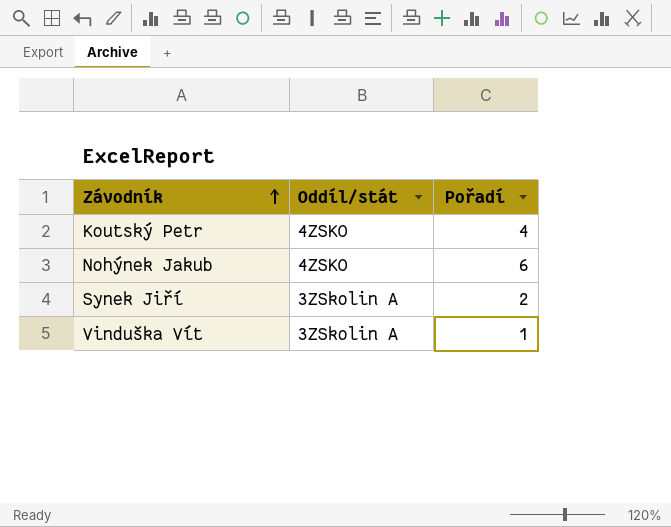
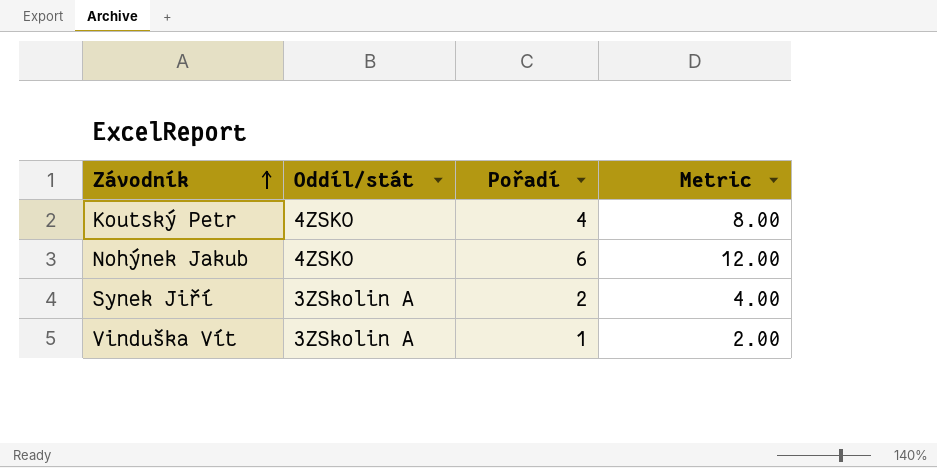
column Metric | formula: none -> [Pořadí] * 2

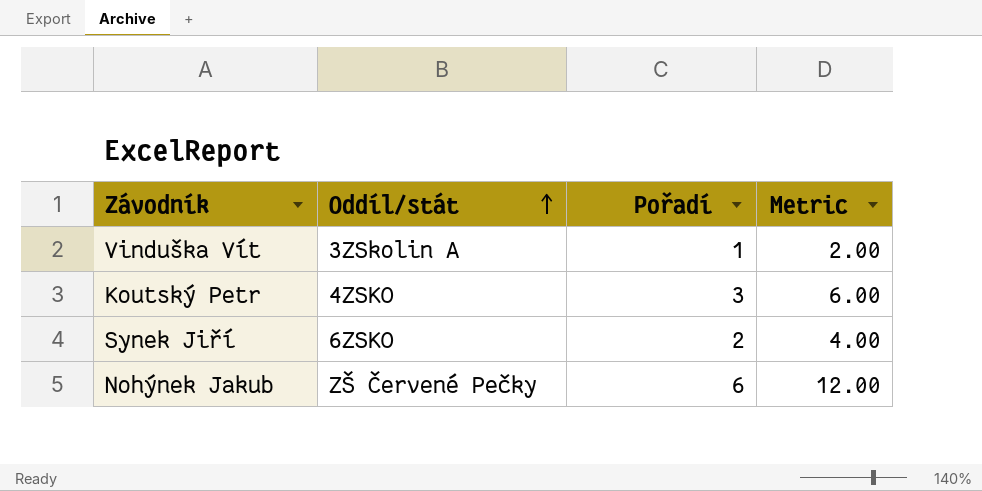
row order: Závodník ascending -> Oddíl/stát ascending
Koutský Petr | Pořadí: 4 -> 3
Koutský Petr | Metric: 8.00 -> 6.00
Synek Jiří | Oddíl/stát: 3ZSkolin A -> 6ZSKO
Nohýnek Jakub | Oddíl/stát: 4ZSKO -> ZŠ Červené Pečky

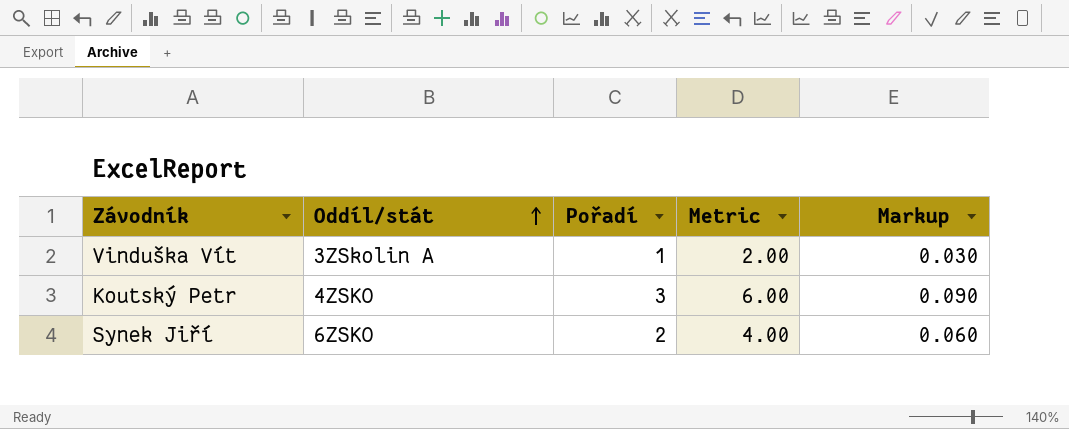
column Markup | formula: none -> [Pořadí] * 0.03
row Nohýnek Jakub: ZŠ Červené Pečky | 6 | 12.00 -> none

